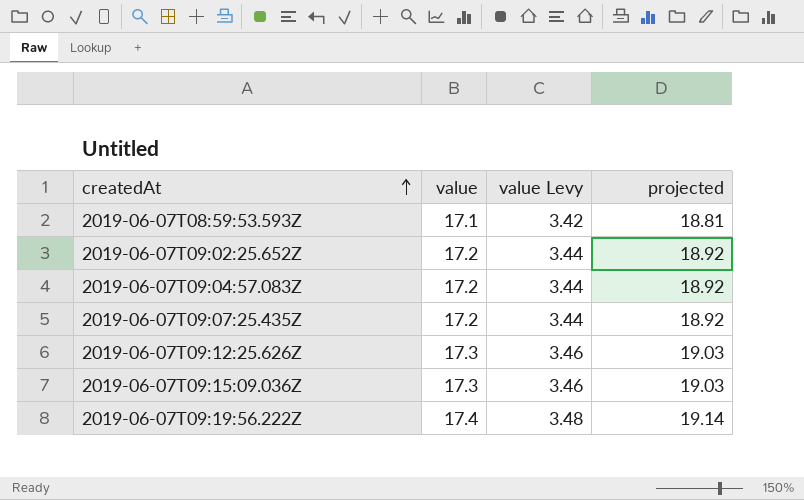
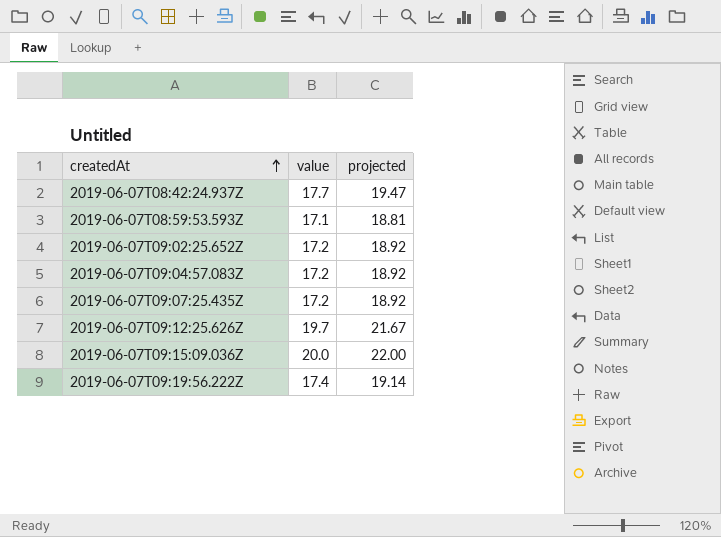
column value Levy | formula: [value] * 0.2 -> none
row 2019-06-07T08:42:24.937Z: none -> 17.7 | 19.47
2019-06-07T09:12:25.626Z | value: 17.3 -> 19.7
2019-06-07T09:12:25.626Z | projected: 19.03 -> 21.67
2019-06-07T09:15:09.036Z | value: 17.3 -> 20.0
2019-06-07T09:15:09.036Z | projected: 19.03 -> 22.00

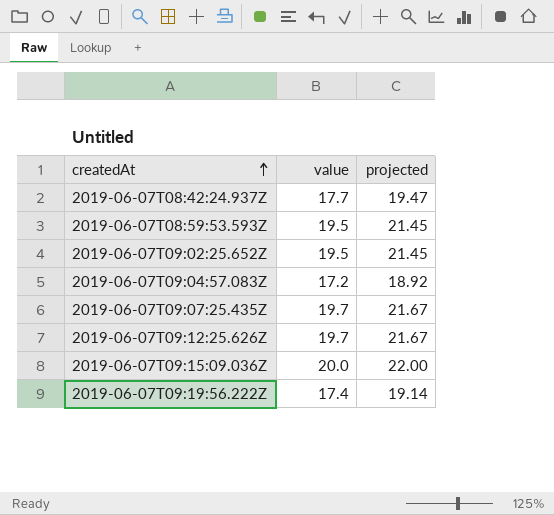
2019-06-07T08:59:53.593Z | value: 17.1 -> 19.5
2019-06-07T08:59:53.593Z | projected: 18.81 -> 21.45
2019-06-07T09:02:25.652Z | value: 17.2 -> 19.5
2019-06-07T09:02:25.652Z | projected: 18.92 -> 21.45
2019-06-07T09:07:25.435Z | value: 17.2 -> 19.7
2019-06-07T09:07:25.435Z | projected: 18.92 -> 21.67

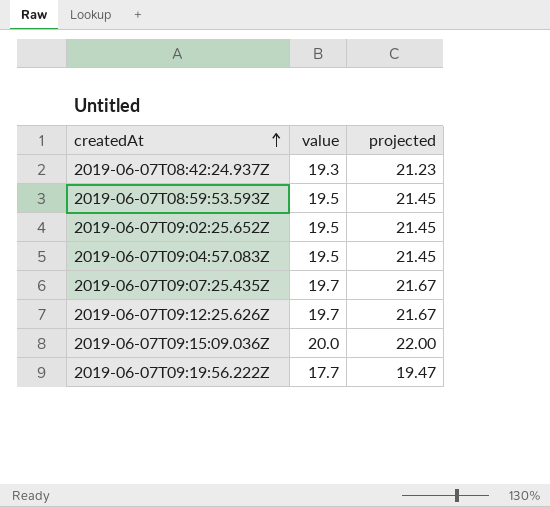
2019-06-07T08:42:24.937Z | value: 17.7 -> 19.3
2019-06-07T08:42:24.937Z | projected: 19.47 -> 21.23
2019-06-07T09:04:57.083Z | value: 17.2 -> 19.5
2019-06-07T09:04:57.083Z | projected: 18.92 -> 21.45
2019-06-07T09:19:56.222Z | value: 17.4 -> 17.7
2019-06-07T09:19:56.222Z | projected: 19.14 -> 19.47

